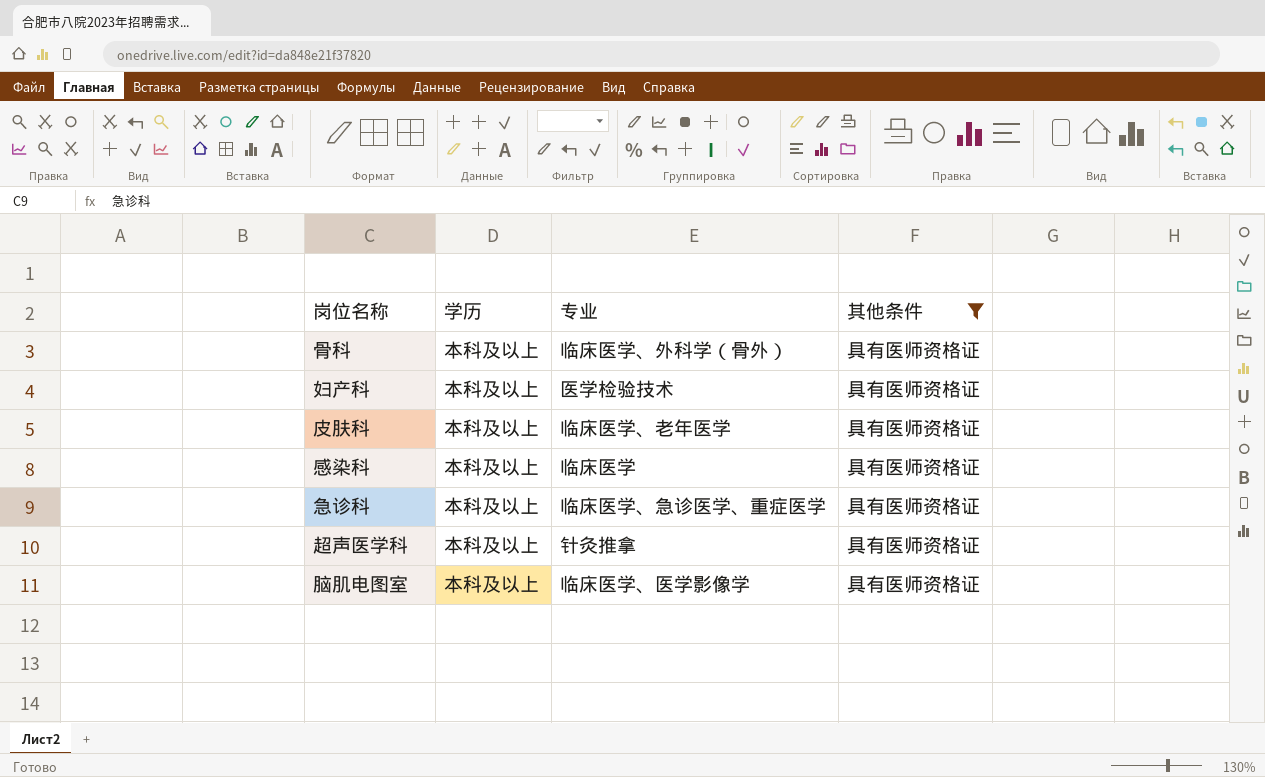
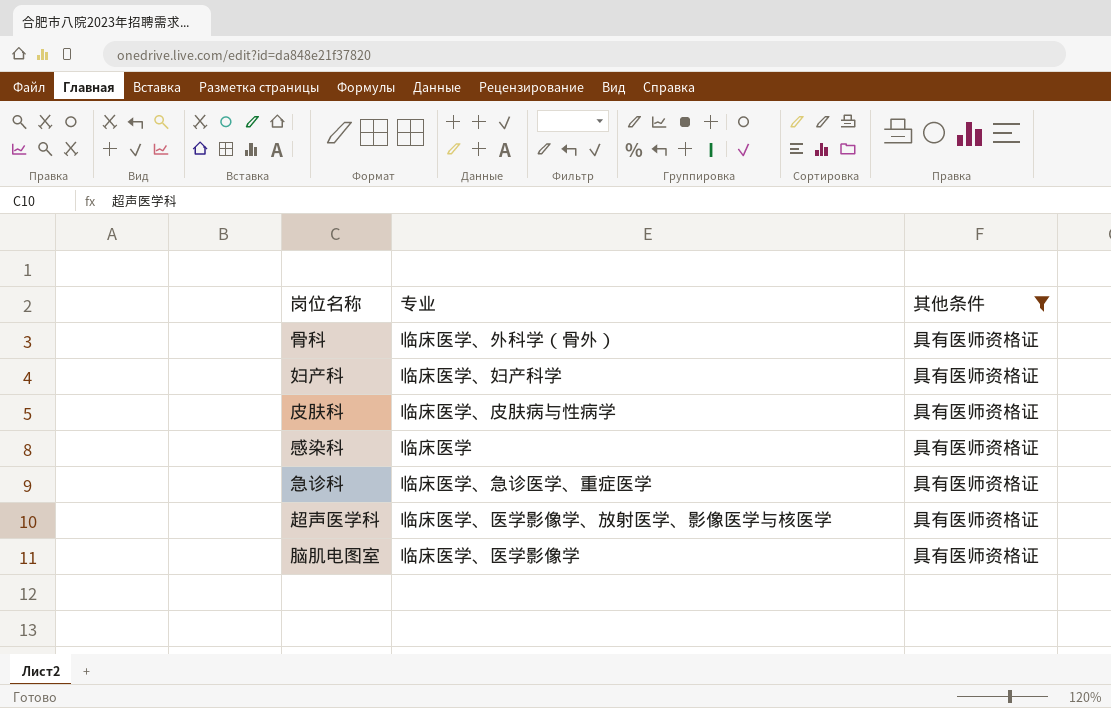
column 学历 | position: 2 -> none
妇产科 | 专业: 医学检验技术 -> 临床医学、妇产科学
皮肤科 | 专业: 临床医学、老年医学 -> 临床医学、皮肤病与性病学
超声医学科 | 专业: 针灸推拿 -> 临床医学、医学影像学、放射医学、影像医学与核医学

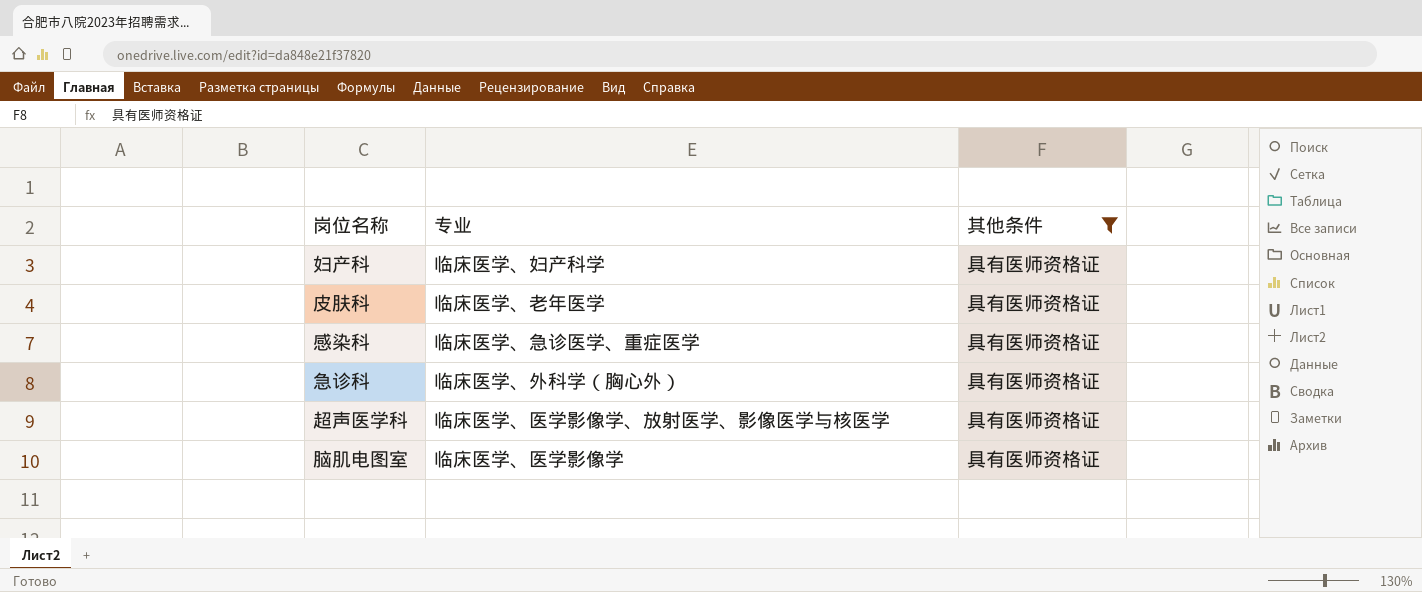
row 骨科: 临床医学、外科学（骨外） | 具有医师资格证 -> none
皮肤科 | 专业: 临床医学、皮肤病与性病学 -> 临床医学、老年医学
感染科 | 专业: 临床医学 -> 临床医学、急诊医学、重症医学
急诊科 | 专业: 临床医学、急诊医学、重症医学 -> 临床医学、外科学（胸心外）

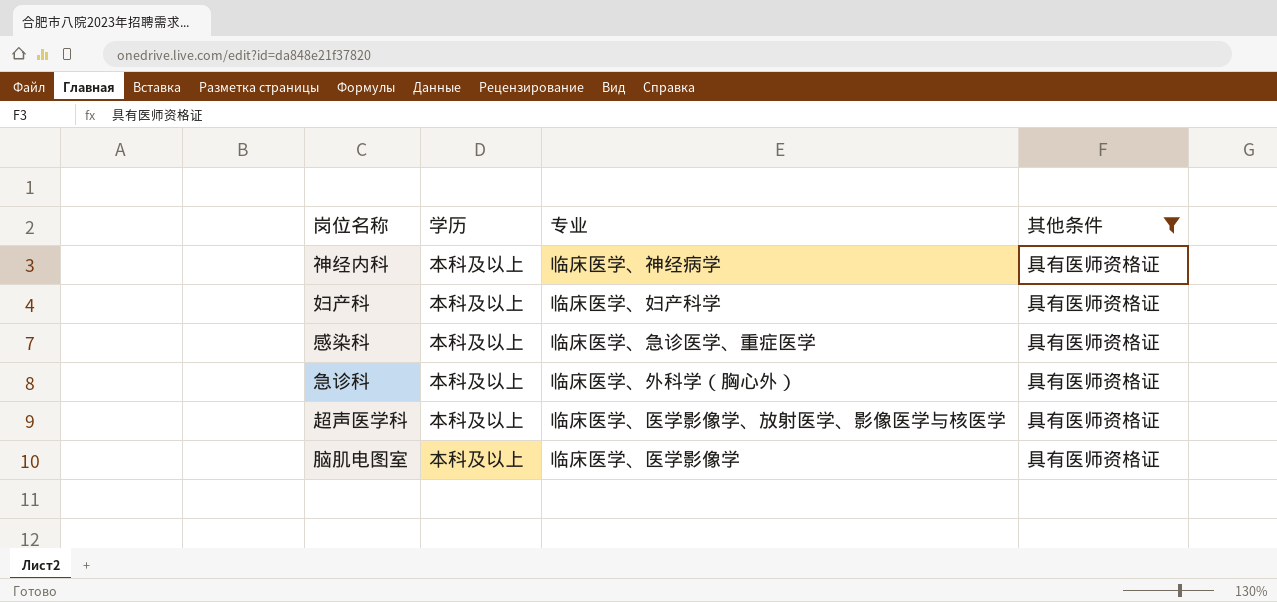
column 学历 | position: none -> 2
row 皮肤科: 临床医学、老年医学 | 具有医师资格证 -> none
row 神经内科: none -> 本科及以上 | 临床医学、神经病学 | 具有医师资格证

